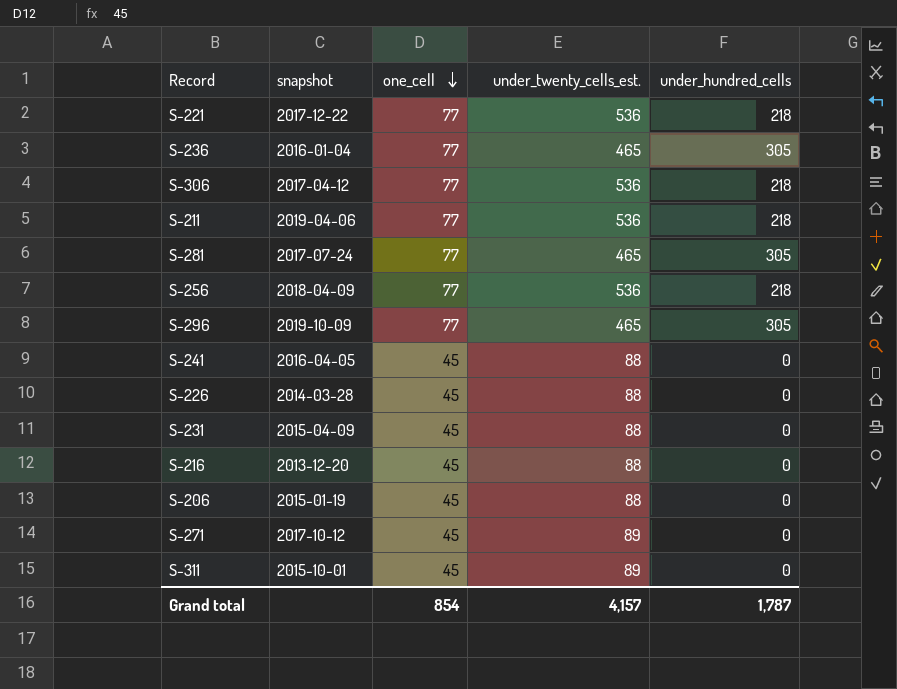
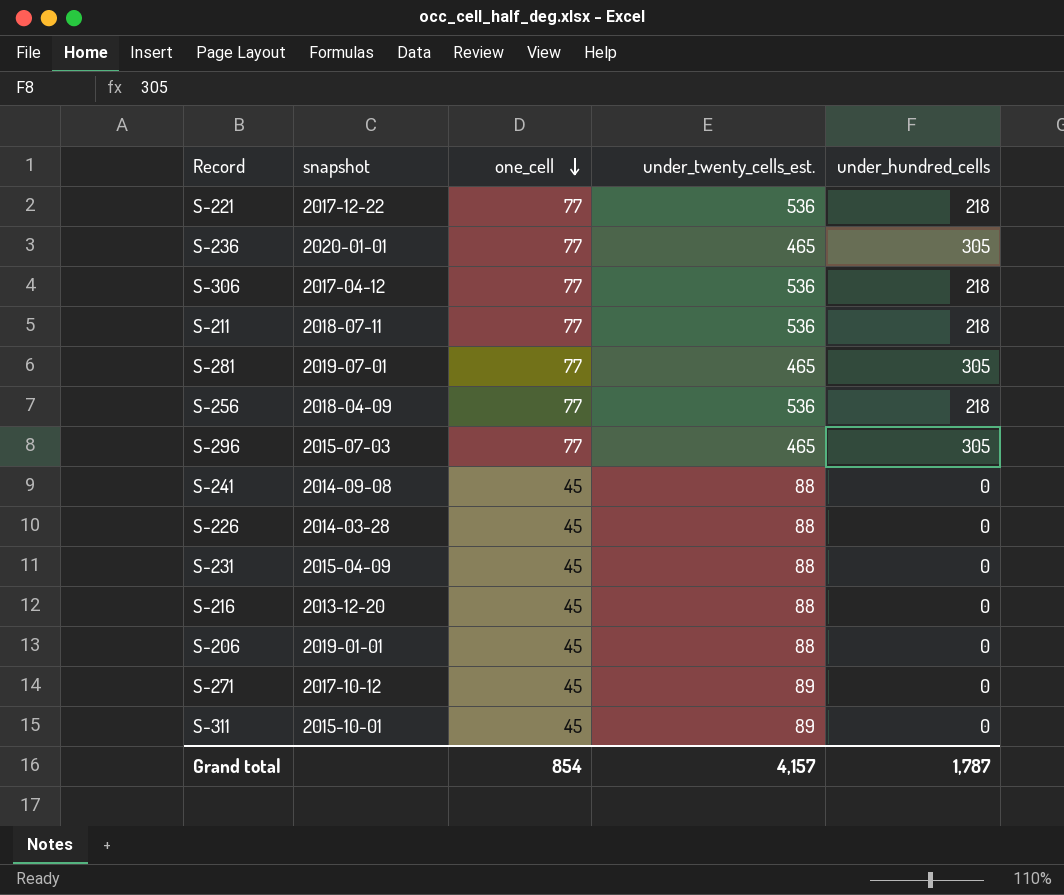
S-236 | snapshot: 2016-01-04 -> 2020-01-01
S-211 | snapshot: 2019-04-06 -> 2018-07-11
S-281 | snapshot: 2017-07-24 -> 2019-07-01
S-296 | snapshot: 2019-10-09 -> 2015-07-03
S-241 | snapshot: 2016-04-05 -> 2014-09-08
S-206 | snapshot: 2015-01-19 -> 2019-01-01

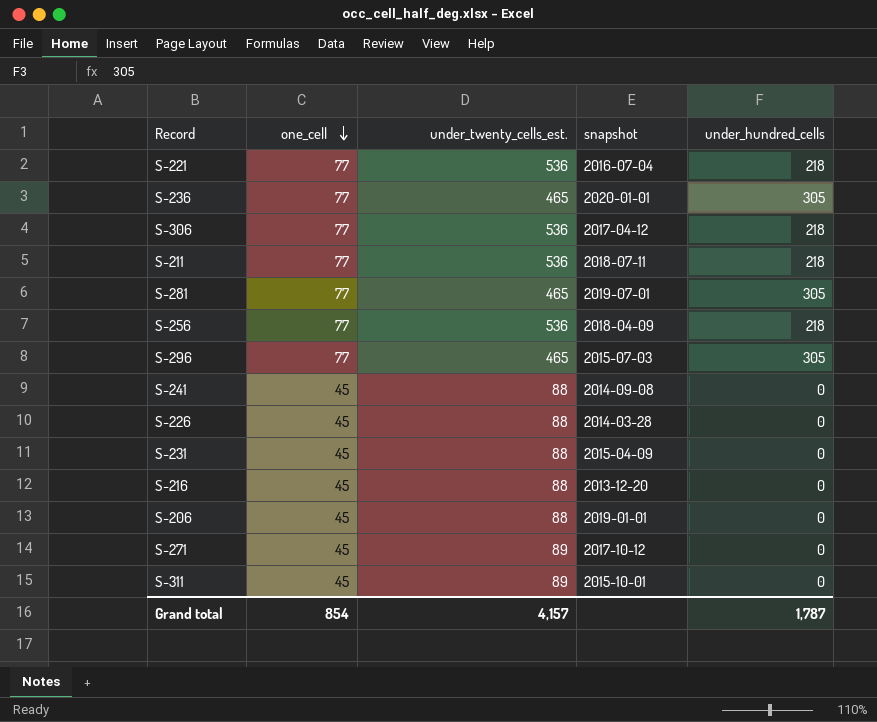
column snapshot | position: 2 -> 4
S-221 | snapshot: 2017-12-22 -> 2016-07-04

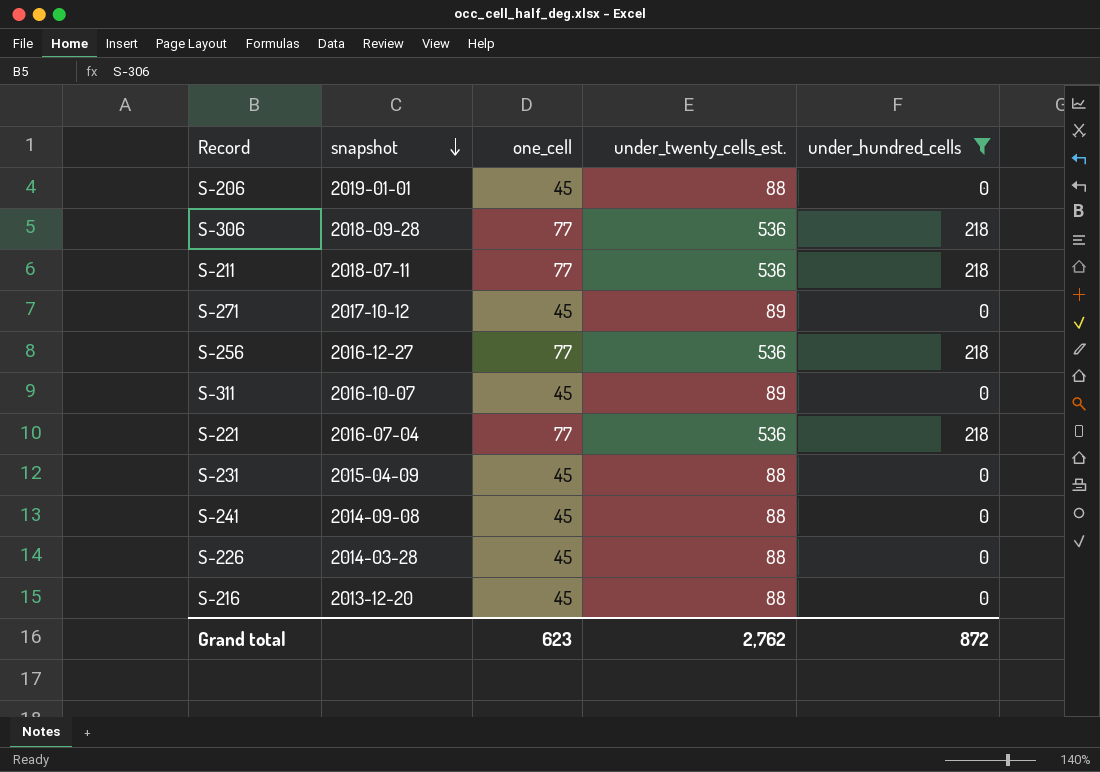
filter: none -> under_hundred_cells != 305
row order: one_cell descending -> snapshot descending
column snapshot | position: 4 -> 2
S-306 | snapshot: 2017-04-12 -> 2018-09-28
S-256 | snapshot: 2018-04-09 -> 2016-12-27
S-311 | snapshot: 2015-10-01 -> 2016-10-07
Grand total | one_cell: 854 -> 623
Grand total | under_twenty_cells_est.: 4,157 -> 2,762
Grand total | under_hundred_cells: 1,787 -> 872

